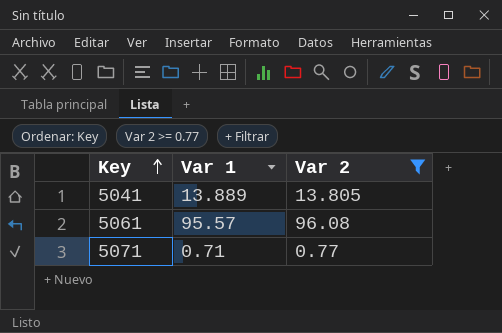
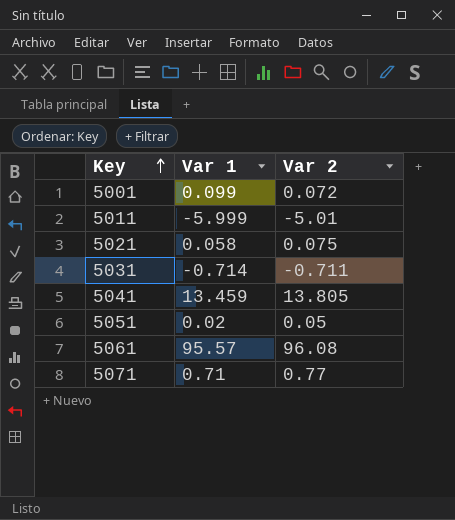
filter: Var 2 >= 0.77 -> none
5041 | Var 1: 13.889 -> 13.459

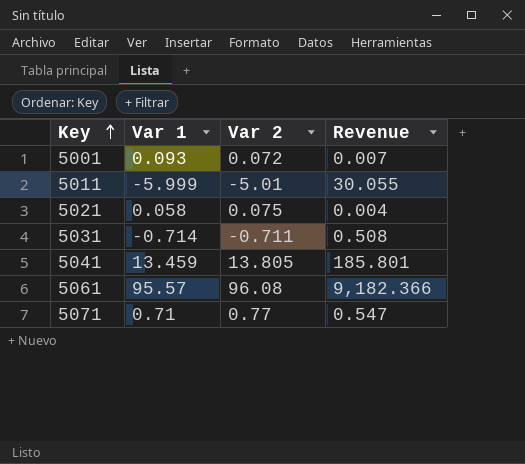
column Revenue | formula: none -> [Var 1] * [Var 2]
row 5051: 0.02 | 0.05 -> none
5001 | Var 1: 0.099 -> 0.093

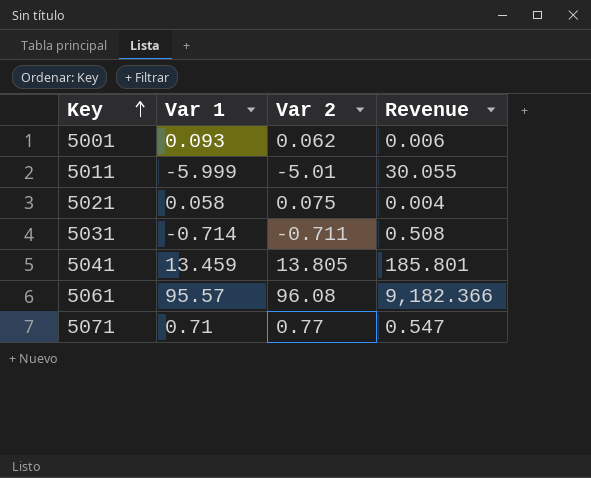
5001 | Var 2: 0.072 -> 0.062
5001 | Revenue: 0.007 -> 0.006

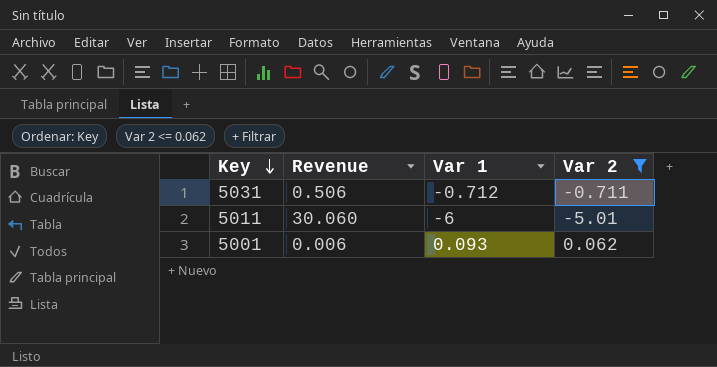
filter: none -> Var 2 <= 0.062
row order: Key ascending -> Key descending
column Revenue | position: 4 -> 2
5031 | Revenue: 0.508 -> 0.506
5031 | Var 1: -0.714 -> -0.712
5011 | Revenue: 30.055 -> 30.060
5011 | Var 1: -5.999 -> -6

